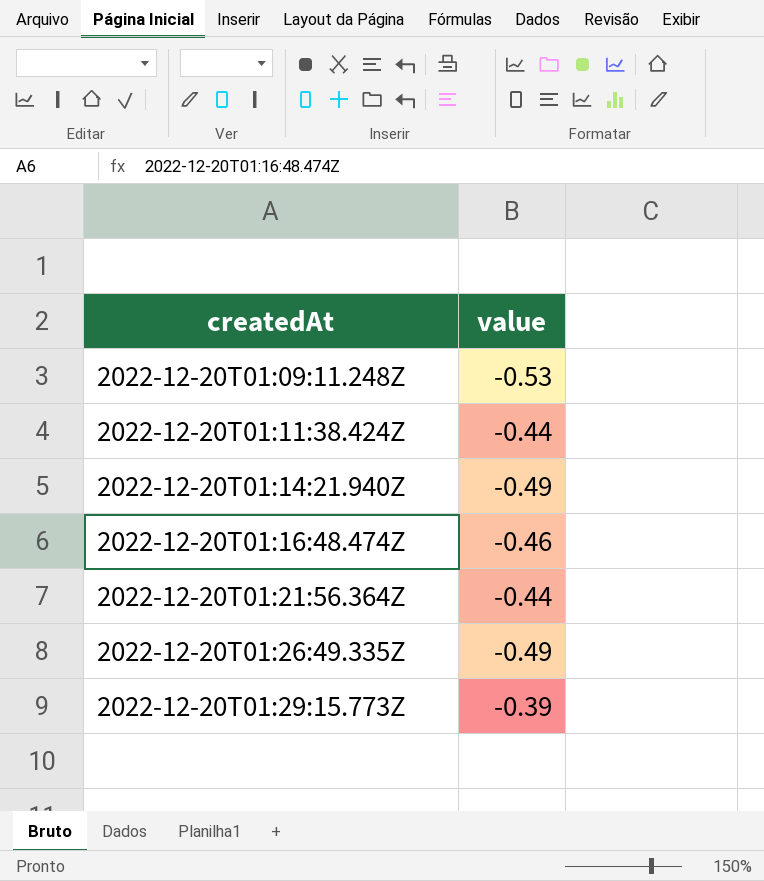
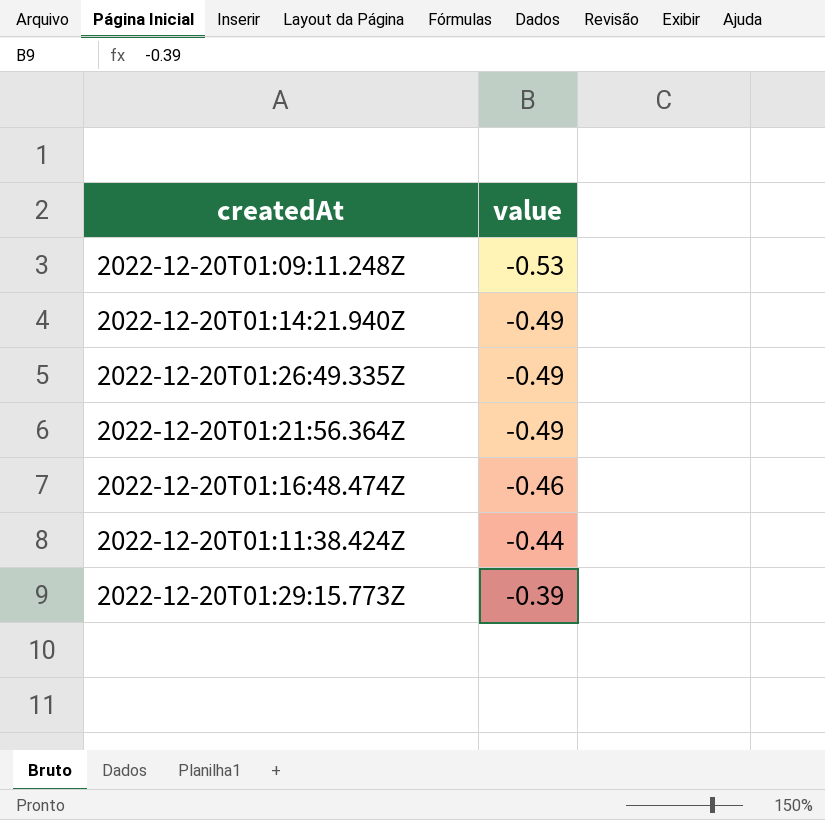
row order: createdAt ascending -> value ascending
2022-12-20T01:21:56.364Z | value: -0.44 -> -0.49

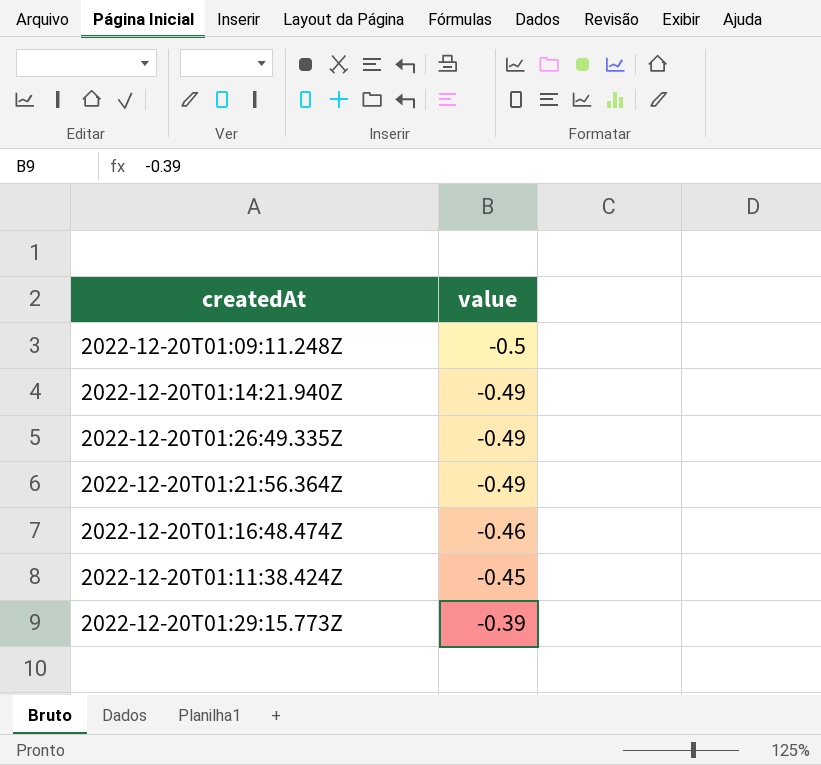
2022-12-20T01:09:11.248Z | value: -0.53 -> -0.5
2022-12-20T01:11:38.424Z | value: -0.44 -> -0.45

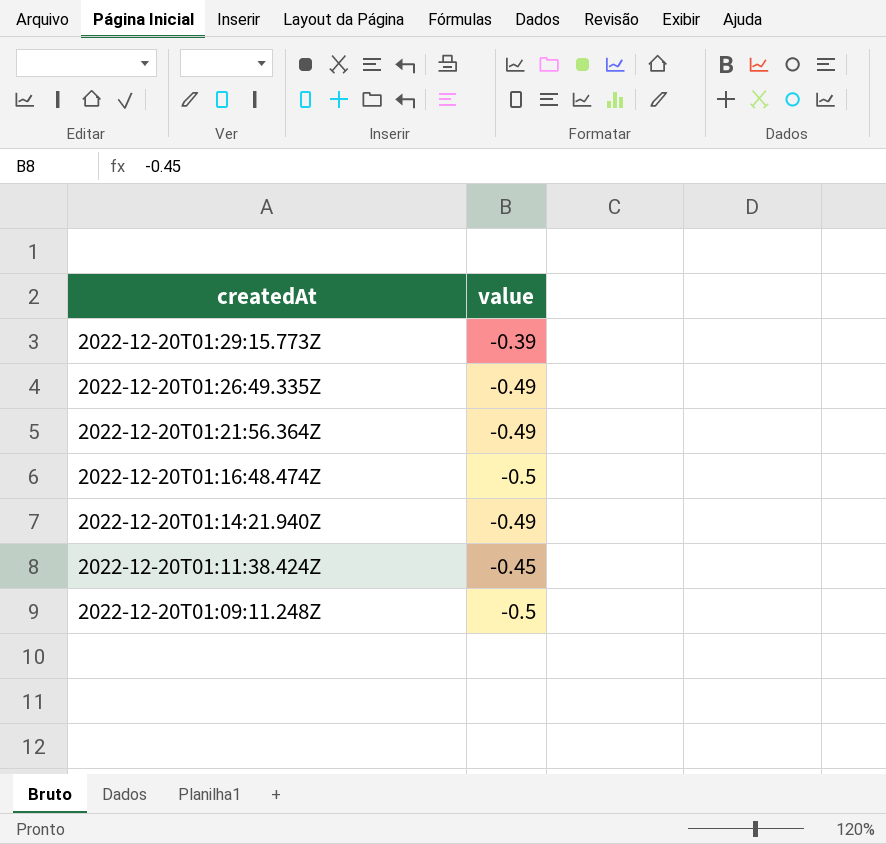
row order: value ascending -> createdAt descending
2022-12-20T01:16:48.474Z | value: -0.46 -> -0.5

